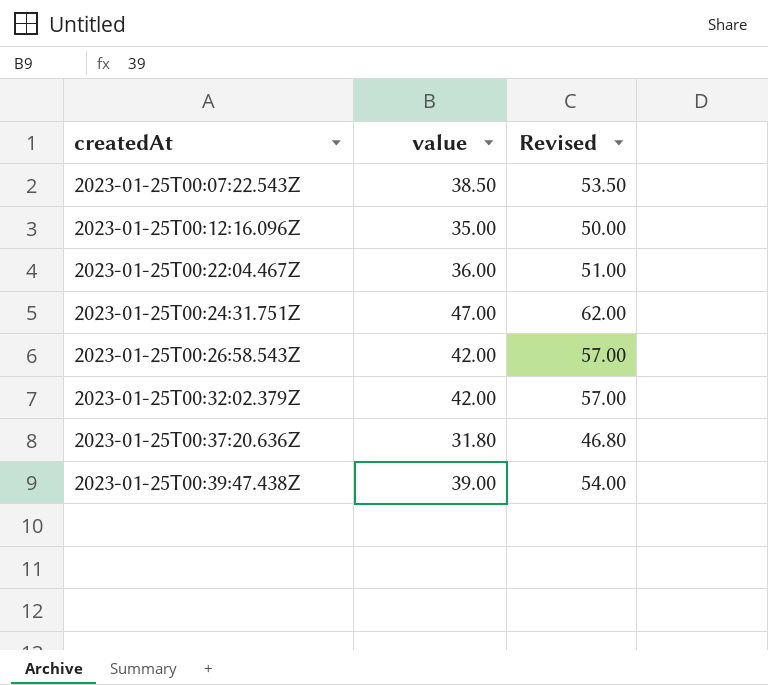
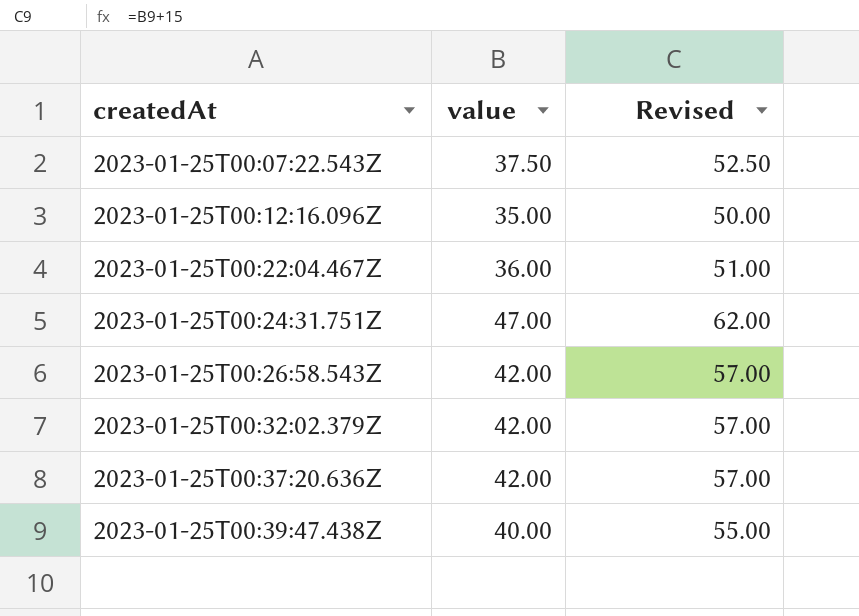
2023-01-25T00:07:22.543Z | value: 38.50 -> 37.50
2023-01-25T00:07:22.543Z | Revised: 53.50 -> 52.50
2023-01-25T00:37:20.636Z | value: 31.80 -> 42.00
2023-01-25T00:37:20.636Z | Revised: 46.80 -> 57.00
2023-01-25T00:39:47.438Z | value: 39.00 -> 40.00
2023-01-25T00:39:47.438Z | Revised: 54.00 -> 55.00

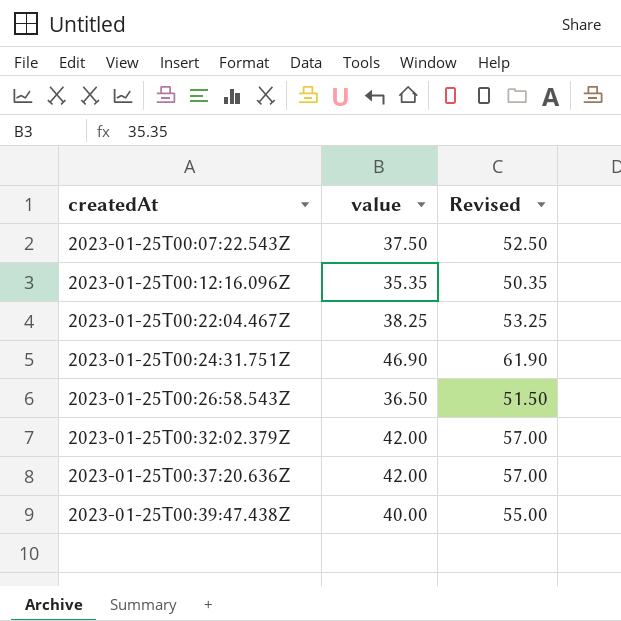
2023-01-25T00:12:16.096Z | value: 35.00 -> 35.35
2023-01-25T00:12:16.096Z | Revised: 50.00 -> 50.35
2023-01-25T00:22:04.467Z | value: 36.00 -> 38.25
2023-01-25T00:22:04.467Z | Revised: 51.00 -> 53.25
2023-01-25T00:24:31.751Z | value: 47.00 -> 46.90
2023-01-25T00:24:31.751Z | Revised: 62.00 -> 61.90
2023-01-25T00:26:58.543Z | value: 42.00 -> 36.50
2023-01-25T00:26:58.543Z | Revised: 57.00 -> 51.50

